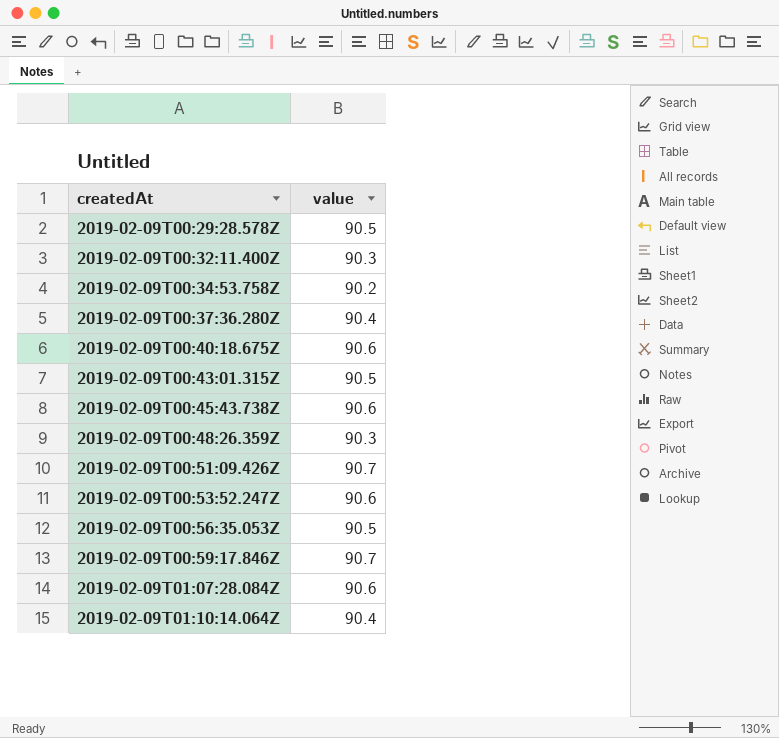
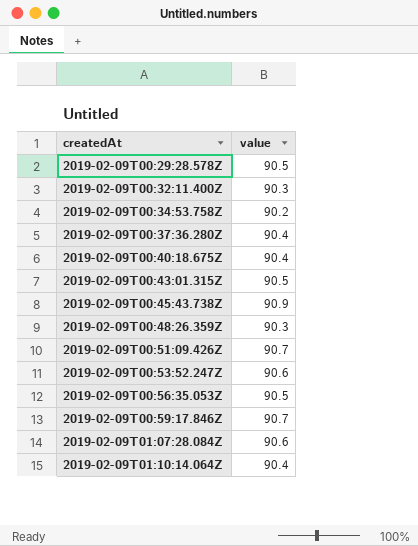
2019-02-09T00:40:18.675Z | value: 90.6 -> 90.4
2019-02-09T00:45:43.738Z | value: 90.6 -> 90.9

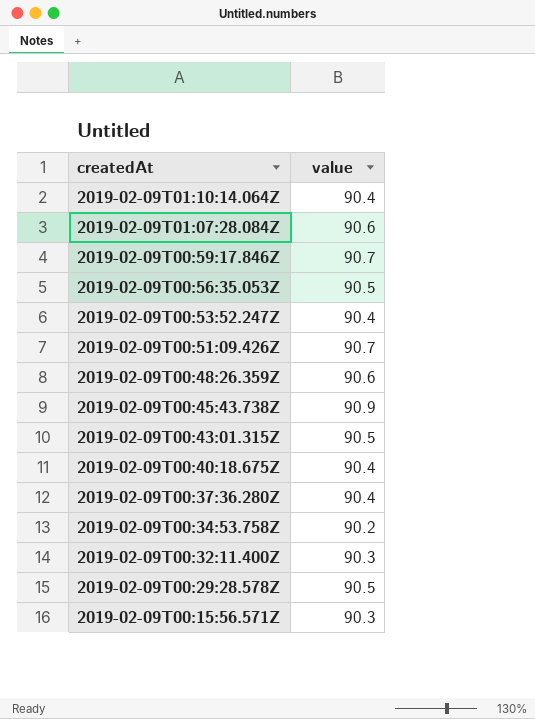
row order: createdAt ascending -> createdAt descending
2019-02-09T00:53:52.247Z | value: 90.6 -> 90.4
2019-02-09T00:48:26.359Z | value: 90.3 -> 90.6
row 2019-02-09T00:15:56.571Z: none -> 90.3

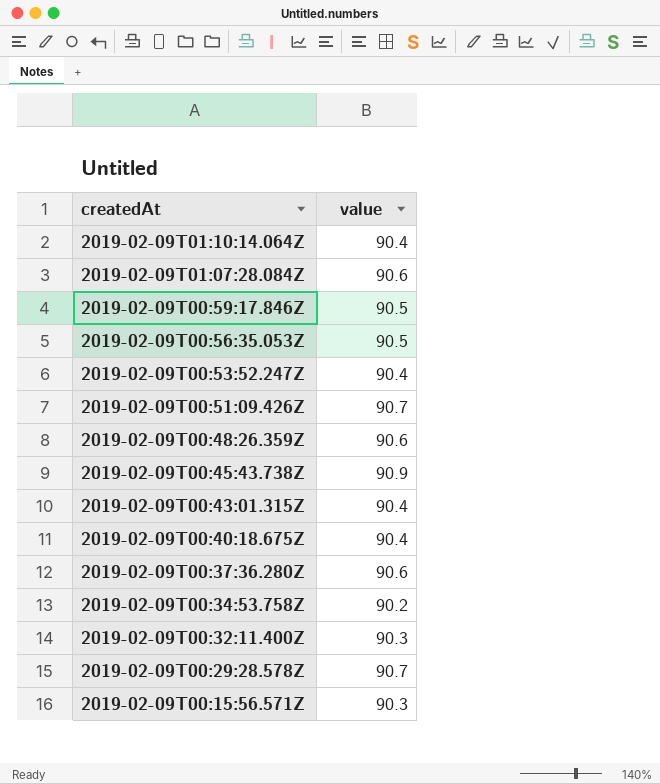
2019-02-09T00:59:17.846Z | value: 90.7 -> 90.5
2019-02-09T00:43:01.315Z | value: 90.5 -> 90.4
2019-02-09T00:37:36.280Z | value: 90.4 -> 90.6
2019-02-09T00:29:28.578Z | value: 90.5 -> 90.7

